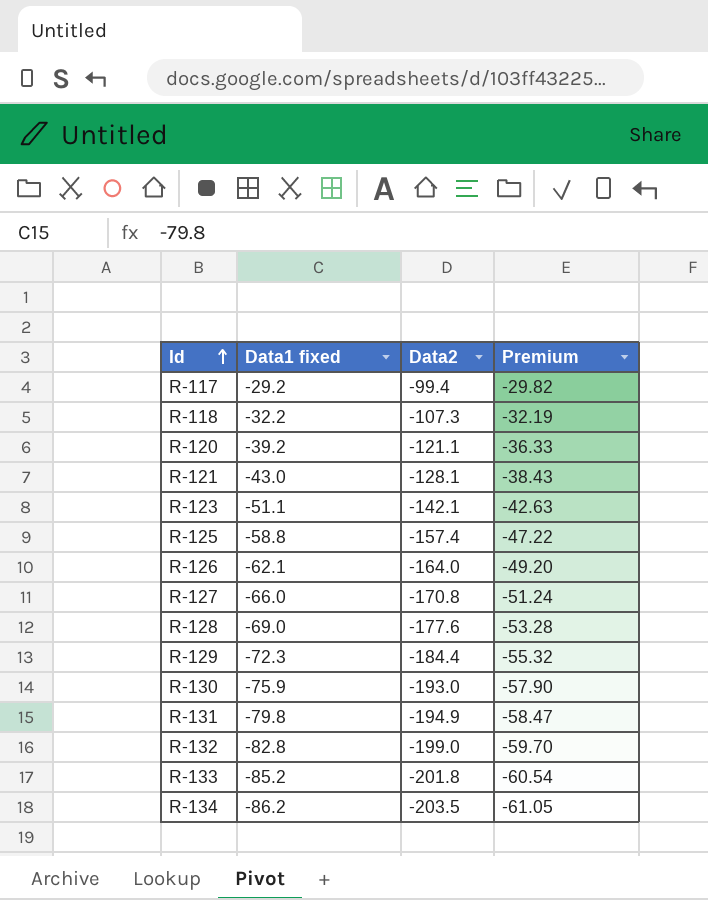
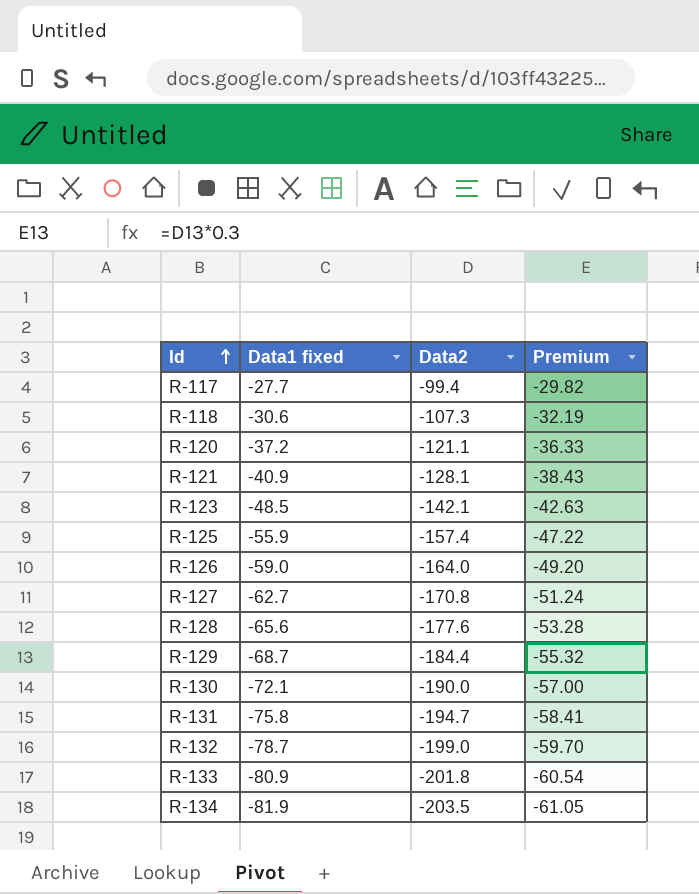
R-117 | Data1 fixed: -29.2 -> -27.7
R-118 | Data1 fixed: -32.2 -> -30.6
R-120 | Data1 fixed: -39.2 -> -37.2
R-121 | Data1 fixed: -43.0 -> -40.9
R-123 | Data1 fixed: -51.1 -> -48.5
R-125 | Data1 fixed: -58.8 -> -55.9
R-126 | Data1 fixed: -62.1 -> -59.0
R-127 | Data1 fixed: -66.0 -> -62.7
R-128 | Data1 fixed: -69.0 -> -65.6
R-129 | Data1 fixed: -72.3 -> -68.7
R-130 | Data1 fixed: -75.9 -> -72.1
R-130 | Data2: -193.0 -> -190.0
R-130 | Premium: -57.90 -> -57.00
R-131 | Data1 fixed: -79.8 -> -75.8
R-131 | Data2: -194.9 -> -194.7
R-131 | Premium: -58.47 -> -58.41
R-132 | Data1 fixed: -82.8 -> -78.7
R-133 | Data1 fixed: -85.2 -> -80.9
R-134 | Data1 fixed: -86.2 -> -81.9

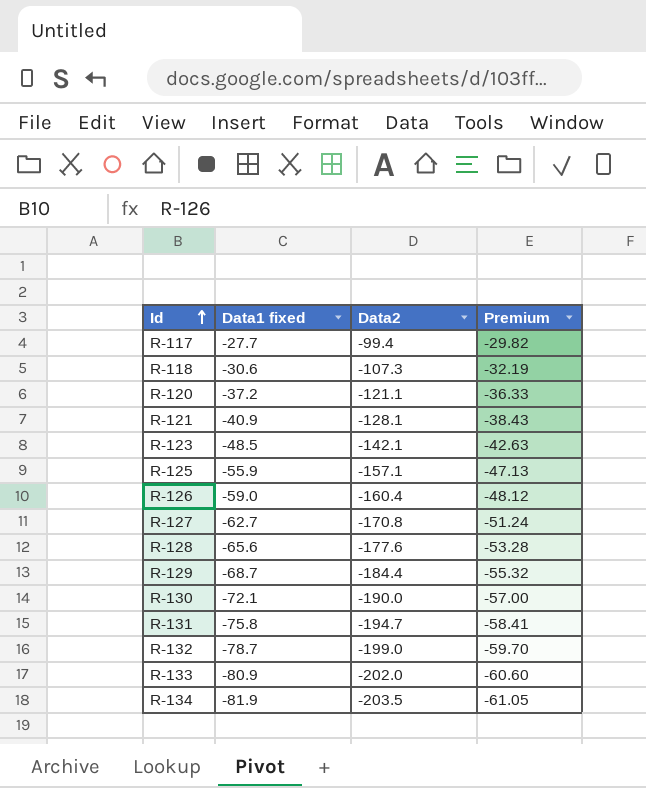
R-125 | Data2: -157.4 -> -157.1
R-125 | Premium: -47.22 -> -47.13
R-126 | Data2: -164.0 -> -160.4
R-126 | Premium: -49.20 -> -48.12
R-133 | Data2: -201.8 -> -202.0
R-133 | Premium: -60.54 -> -60.60

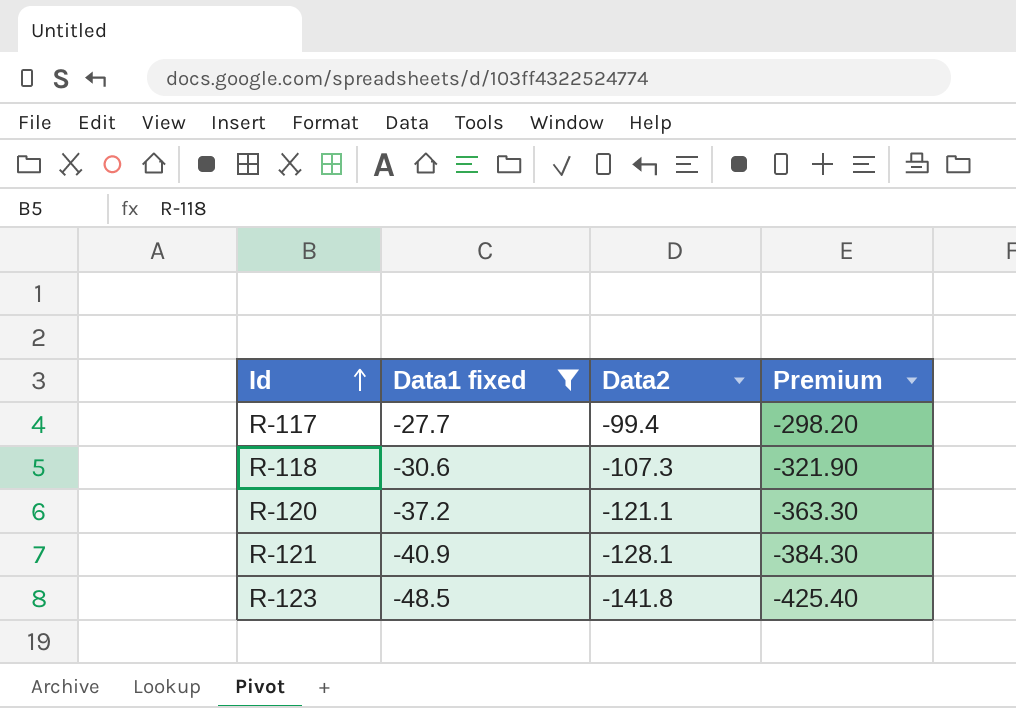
filter: none -> Data1 fixed >= -48.5
column Premium | formula: [Data2] * 0.3 -> [Data2] * 3
R-123 | Data2: -142.1 -> -141.8

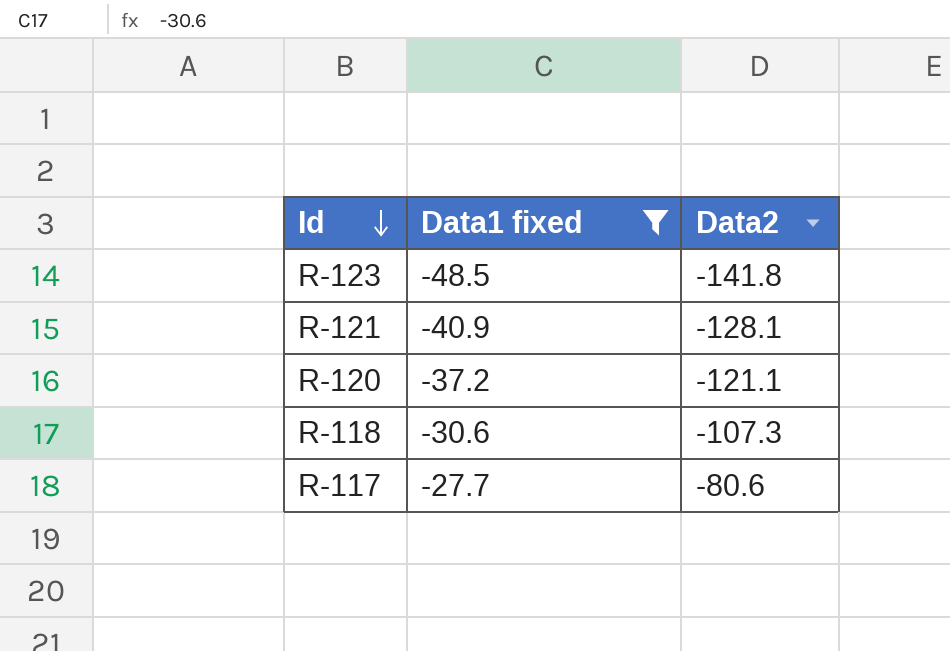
row order: Id ascending -> Id descending
column Premium | formula: [Data2] * 3 -> none
R-117 | Data2: -99.4 -> -80.6

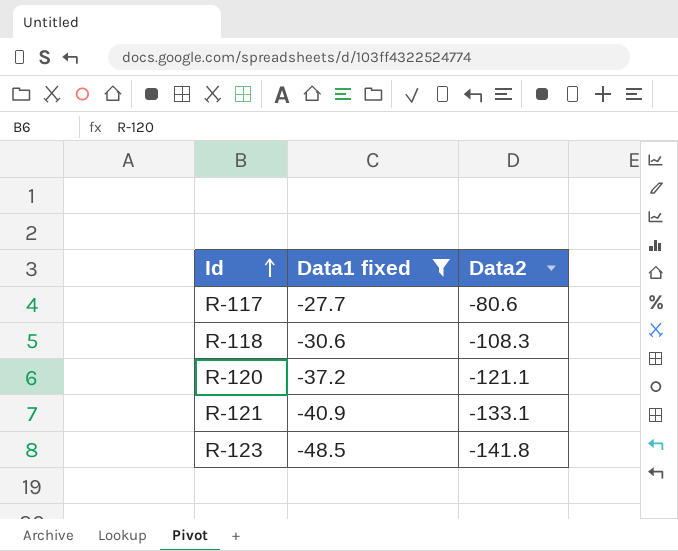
row order: Id descending -> Id ascending
R-118 | Data2: -107.3 -> -108.3
R-121 | Data2: -128.1 -> -133.1

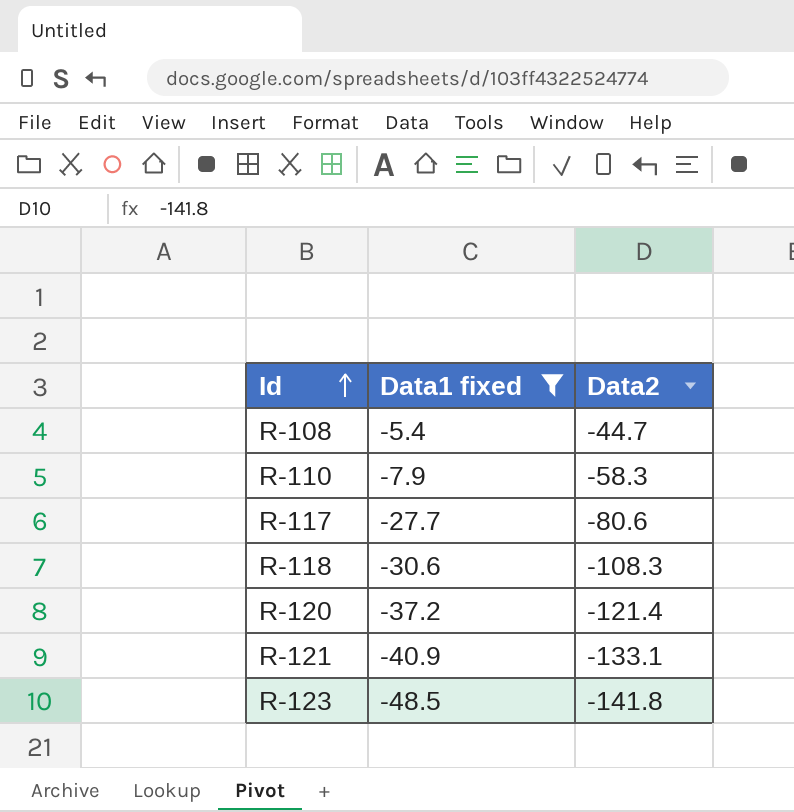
row R-108: none -> -5.4 | -44.7
row R-110: none -> -7.9 | -58.3
R-120 | Data2: -121.1 -> -121.4

